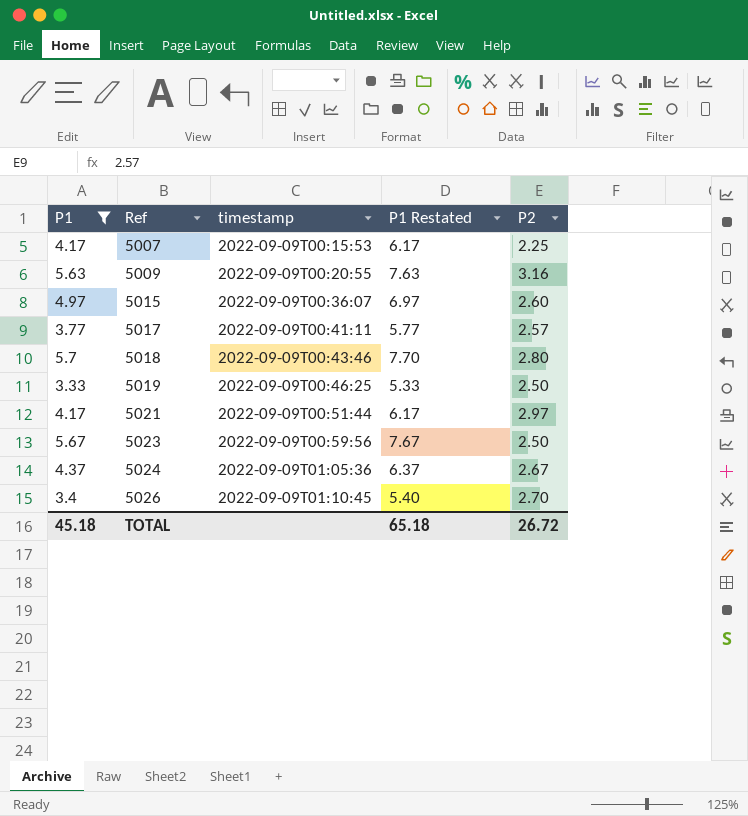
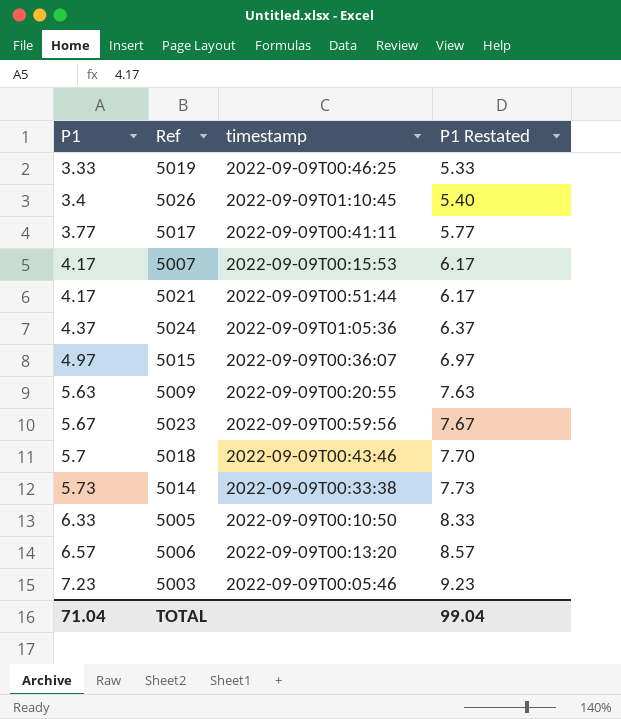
filter: P1 <= 5.7 -> none
row order: Ref ascending -> P1 ascending
column P2 | position: 5 -> none
TOTAL | P1: 45.18 -> 71.04
TOTAL | P1 Restated: 65.18 -> 99.04

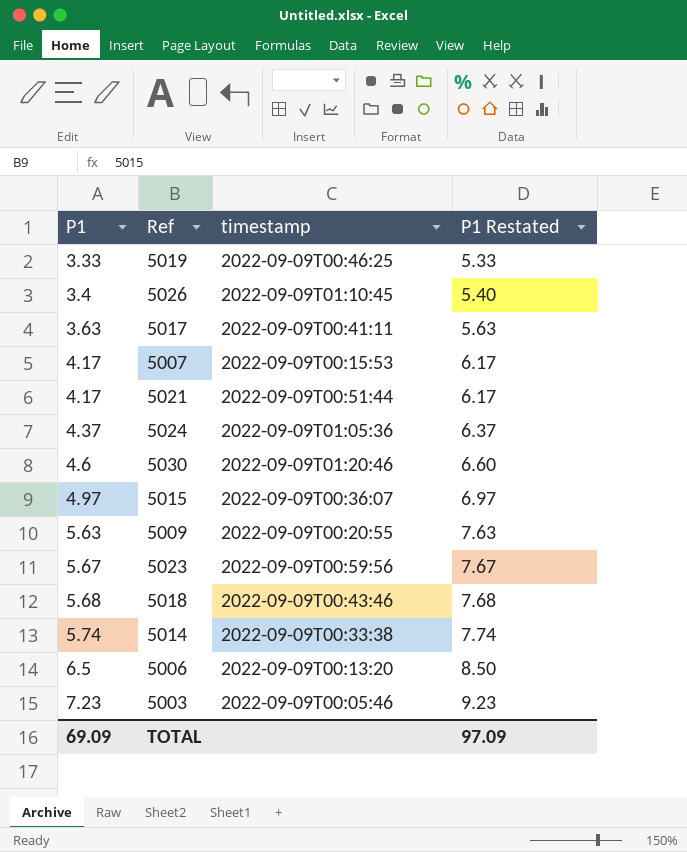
row 5005: 6.33 | 2022-09-09T00:10:50 | 8.33 -> none
5017 | P1: 3.77 -> 3.63
5017 | P1 Restated: 5.77 -> 5.63
row 5030: none -> 4.6 | 2022-09-09T01:20:46 | 6.60
5018 | P1: 5.7 -> 5.68
5018 | P1 Restated: 7.70 -> 7.68
5014 | P1: 5.73 -> 5.74
5014 | P1 Restated: 7.73 -> 7.74
5006 | P1: 6.57 -> 6.5
5006 | P1 Restated: 8.57 -> 8.50
TOTAL | P1: 71.04 -> 69.09
TOTAL | P1 Restated: 99.04 -> 97.09

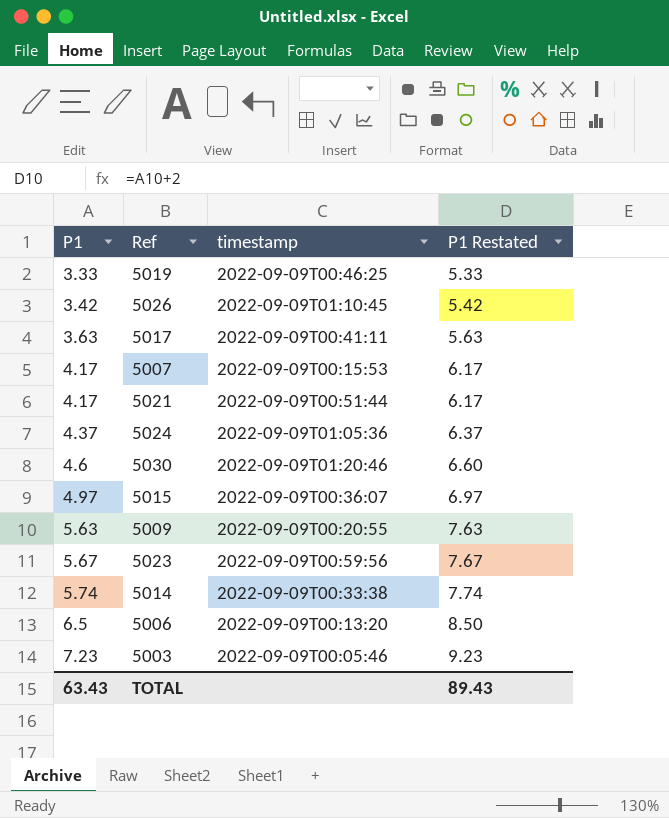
row 5018: 5.68 | 2022-09-09T00:43:46 | 7.68 -> none
5026 | P1: 3.4 -> 3.42
5026 | P1 Restated: 5.40 -> 5.42
TOTAL | P1: 69.09 -> 63.43
TOTAL | P1 Restated: 97.09 -> 89.43

